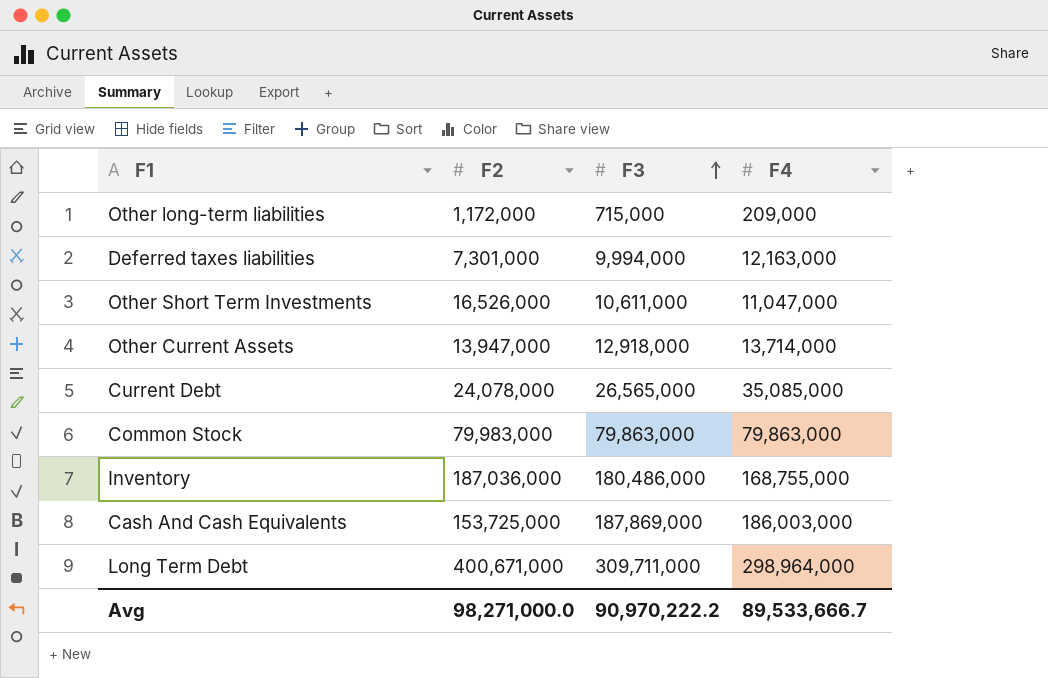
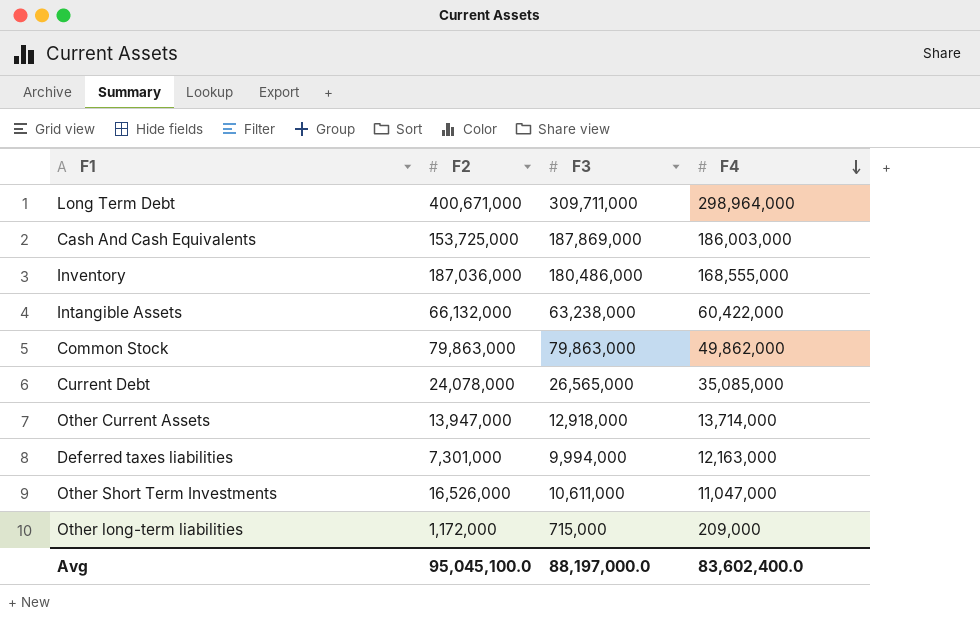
row order: F3 ascending -> F4 descending
Inventory | F4: 168,755,000 -> 168,555,000
row Intangible Assets: none -> 66,132,000 | 63,238,000 | 60,422,000
Common Stock | F2: 79,983,000 -> 79,863,000
Common Stock | F4: 79,863,000 -> 49,862,000
Avg | F2: 98,271,000.0 -> 95,045,100.0
Avg | F3: 90,970,222.2 -> 88,197,000.0
Avg | F4: 89,533,666.7 -> 83,602,400.0

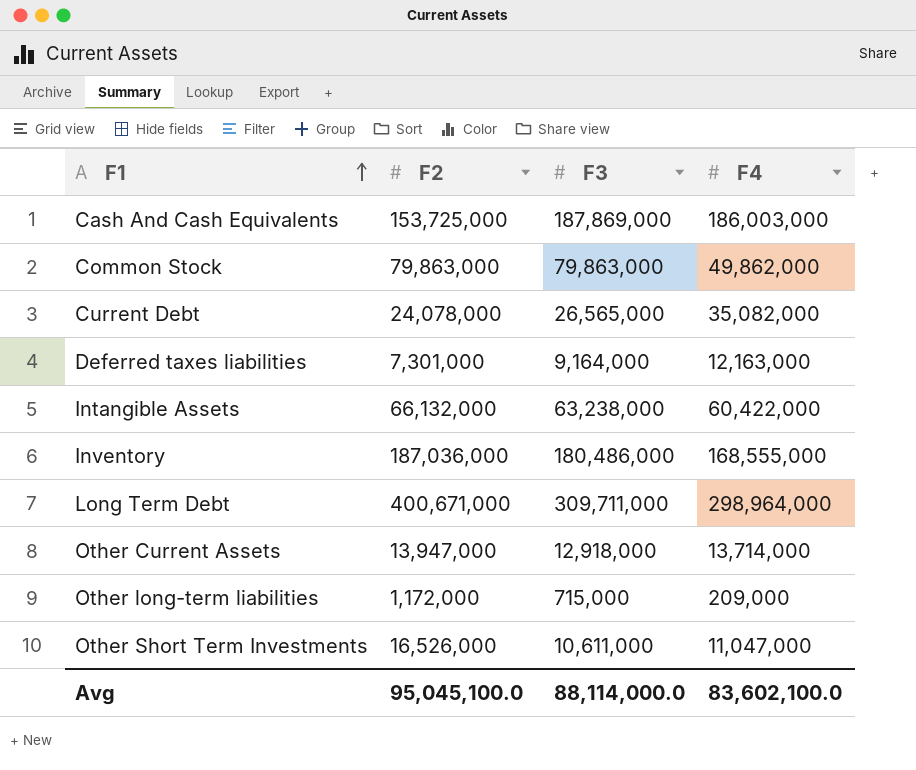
row order: F4 descending -> F1 ascending
Current Debt | F4: 35,085,000 -> 35,082,000
Deferred taxes liabilities | F3: 9,994,000 -> 9,164,000
Avg | F3: 88,197,000.0 -> 88,114,000.0
Avg | F4: 83,602,400.0 -> 83,602,100.0

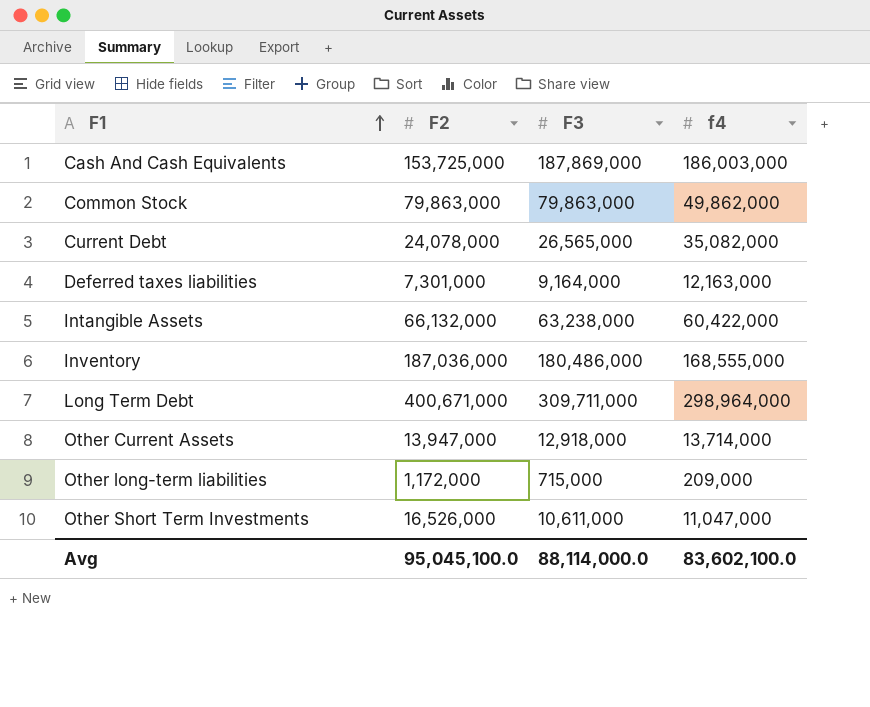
column name: F4 -> f4

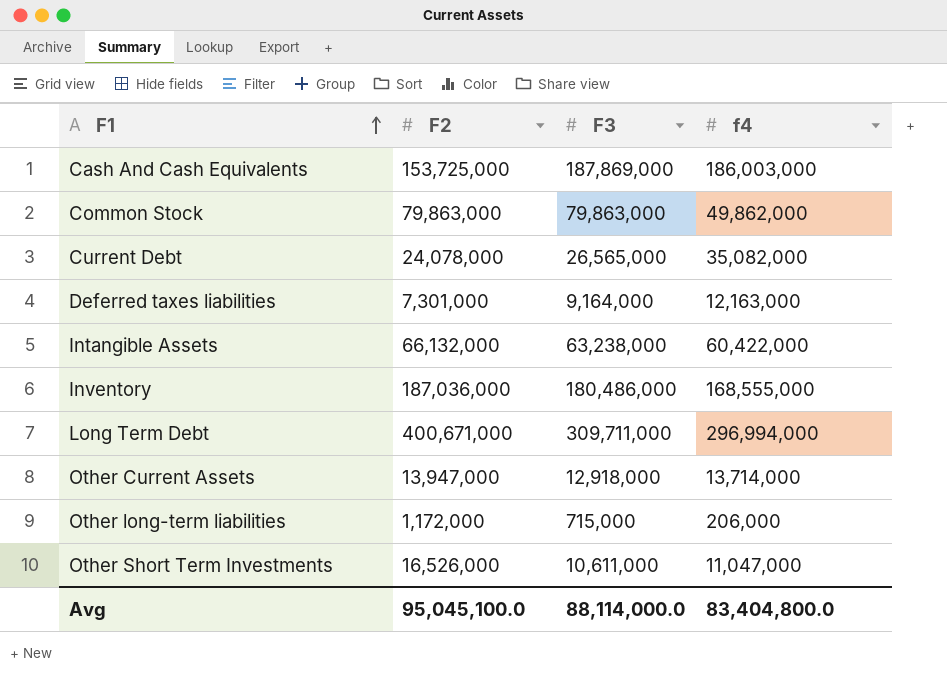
Long Term Debt | f4: 298,964,000 -> 296,994,000
Other long-term liabilities | f4: 209,000 -> 206,000
Avg | f4: 83,602,100.0 -> 83,404,800.0

